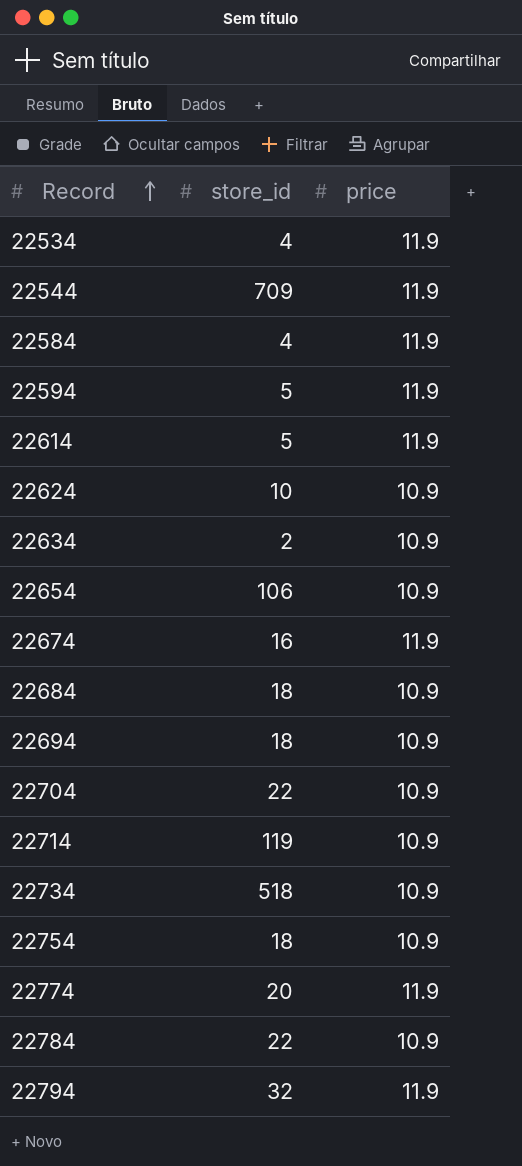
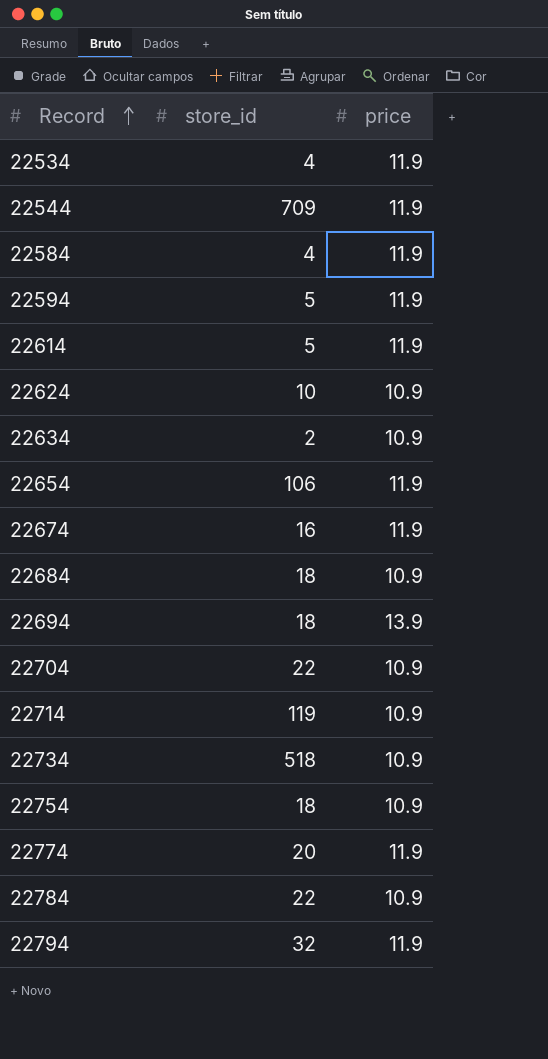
22654 | price: 10.9 -> 11.9
22694 | price: 10.9 -> 13.9

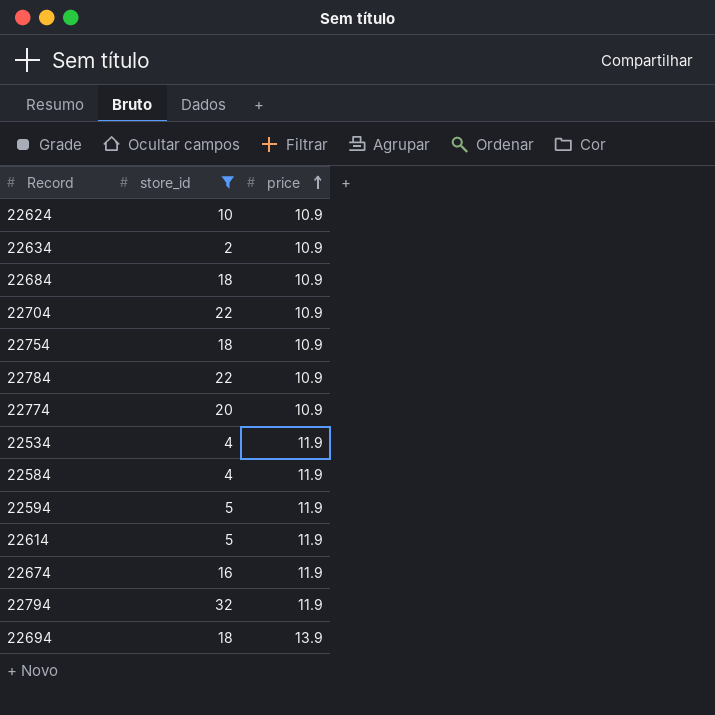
filter: none -> store_id <= 32
row order: Record ascending -> price ascending
22774 | price: 11.9 -> 10.9

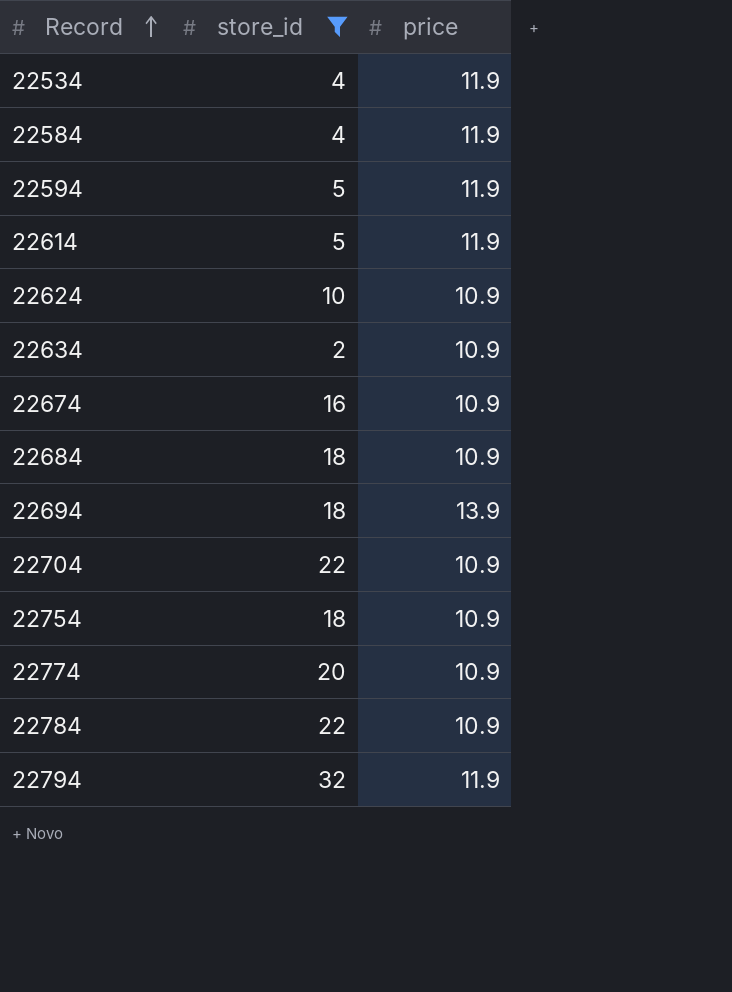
row order: price ascending -> Record ascending
22674 | price: 11.9 -> 10.9

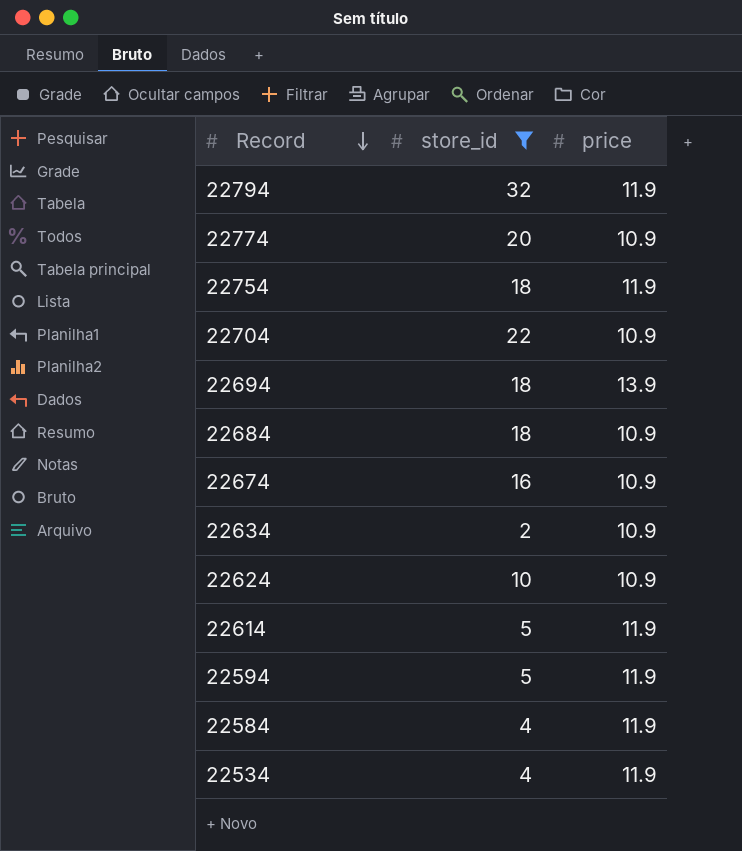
row order: Record ascending -> Record descending
row 22784: 22 | 10.9 -> none
22754 | price: 10.9 -> 11.9

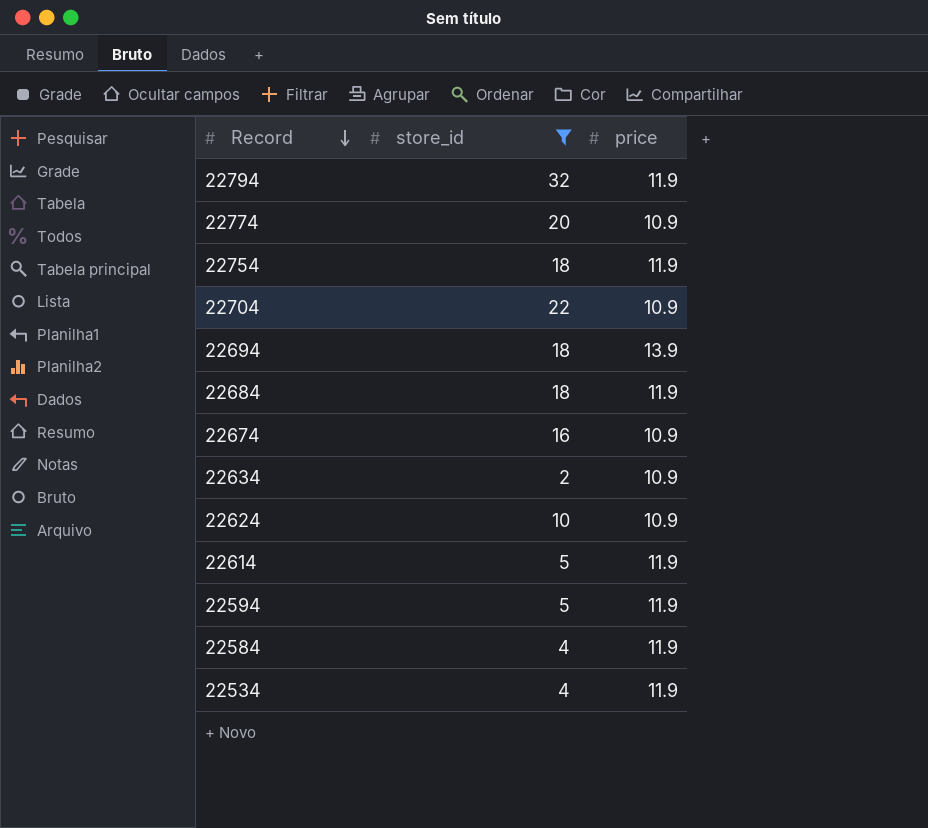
22684 | price: 10.9 -> 11.9

